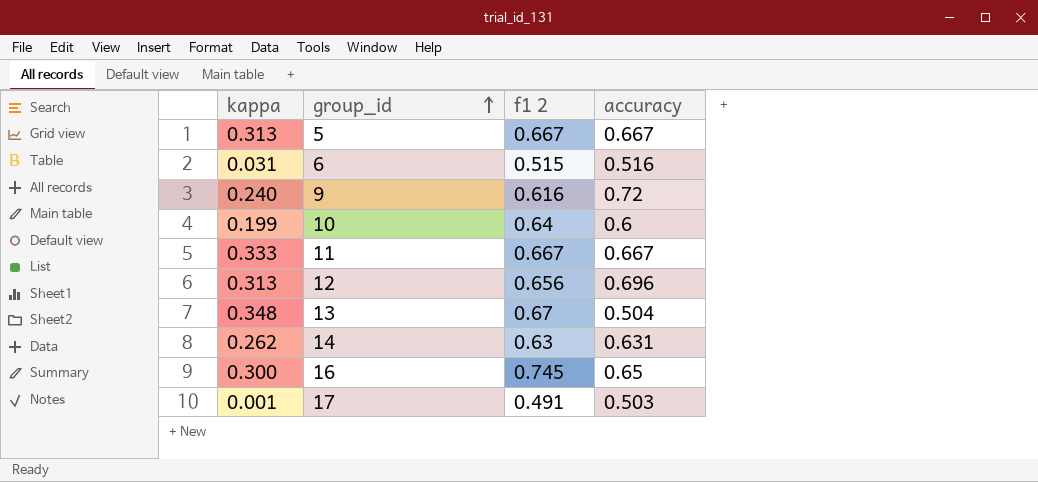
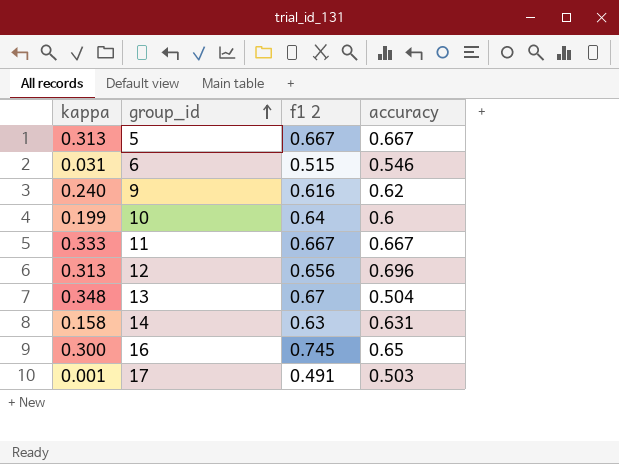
6 | accuracy: 0.516 -> 0.546
9 | accuracy: 0.72 -> 0.62
14 | kappa: 0.262 -> 0.158

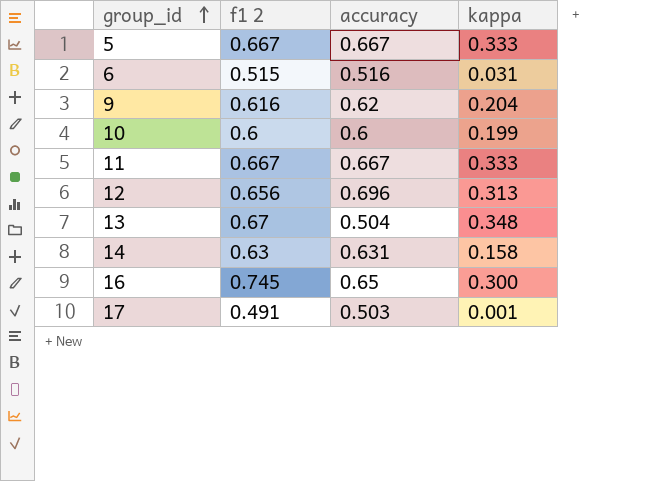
column kappa | position: 1 -> 4
5 | kappa: 0.313 -> 0.333
6 | accuracy: 0.546 -> 0.516
9 | kappa: 0.240 -> 0.204
10 | f1 2: 0.64 -> 0.6

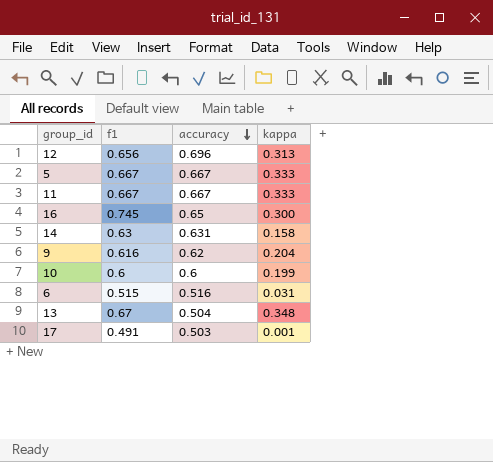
row order: group_id ascending -> accuracy descending
column name: f1 2 -> f1

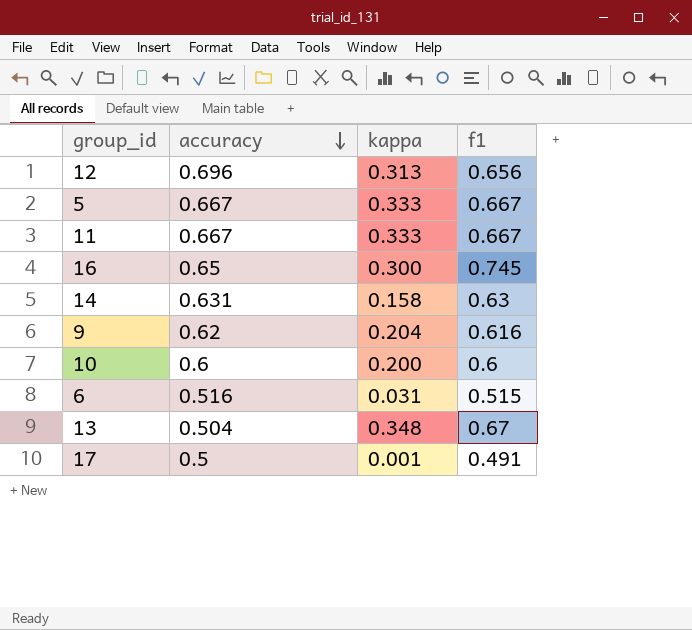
column f1 | position: 2 -> 4
10 | kappa: 0.199 -> 0.200
17 | accuracy: 0.503 -> 0.5

